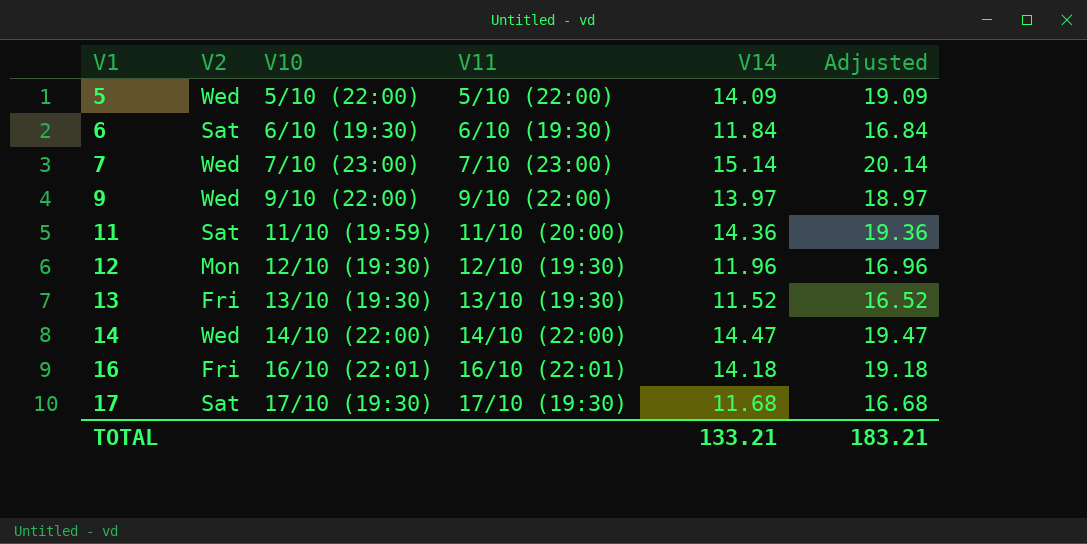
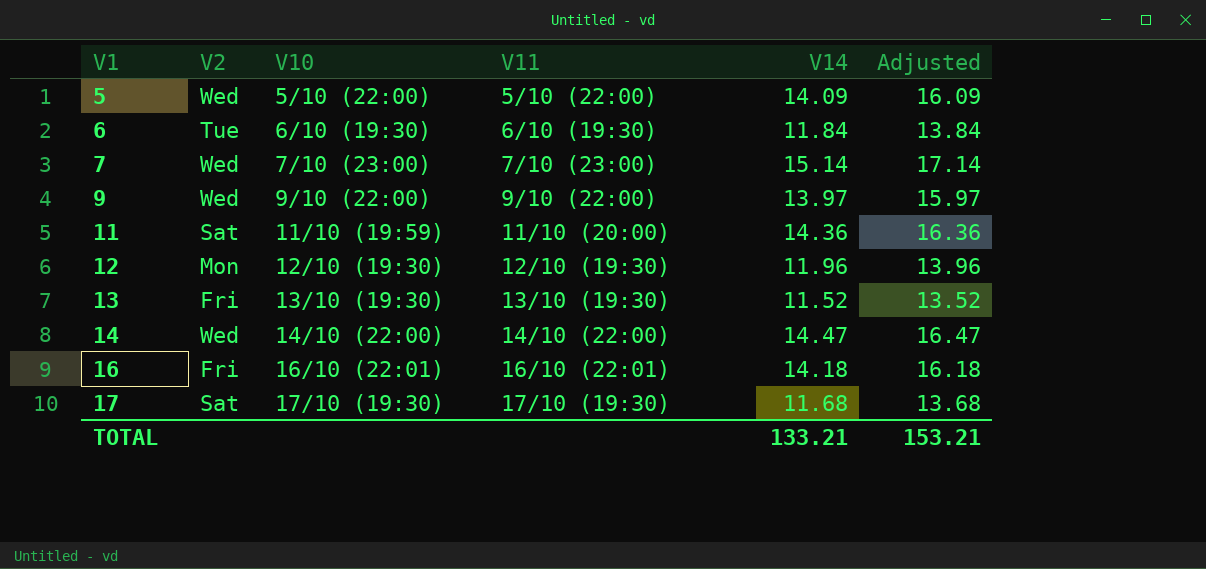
column Adjusted | formula: [V14] + 5 -> [V14] + 2
6 | V2: Sat -> Tue
TOTAL | Adjusted: 183.21 -> 153.21

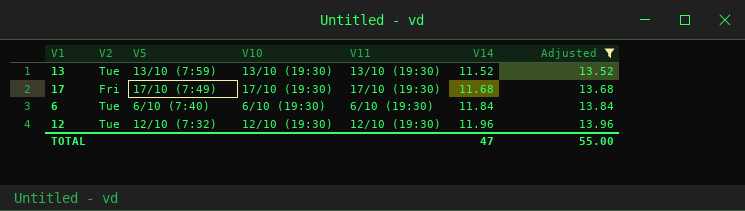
filter: none -> Adjusted <= 13.96
row order: V1 ascending -> V14 ascending
column V5 | position: none -> 3
13 | V2: Fri -> Tue
17 | V2: Sat -> Fri
12 | V2: Mon -> Tue
TOTAL | V14: 133.21 -> 47
TOTAL | Adjusted: 153.21 -> 55.00

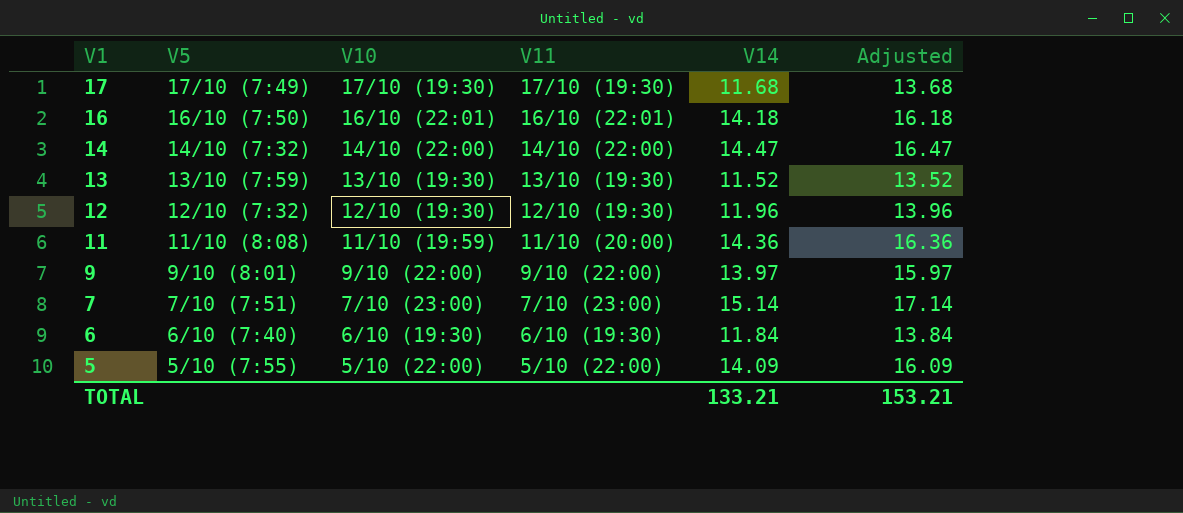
filter: Adjusted <= 13.96 -> none
row order: V14 ascending -> V1 descending
column V2 | position: 2 -> none
TOTAL | V14: 47 -> 133.21
TOTAL | Adjusted: 55.00 -> 153.21

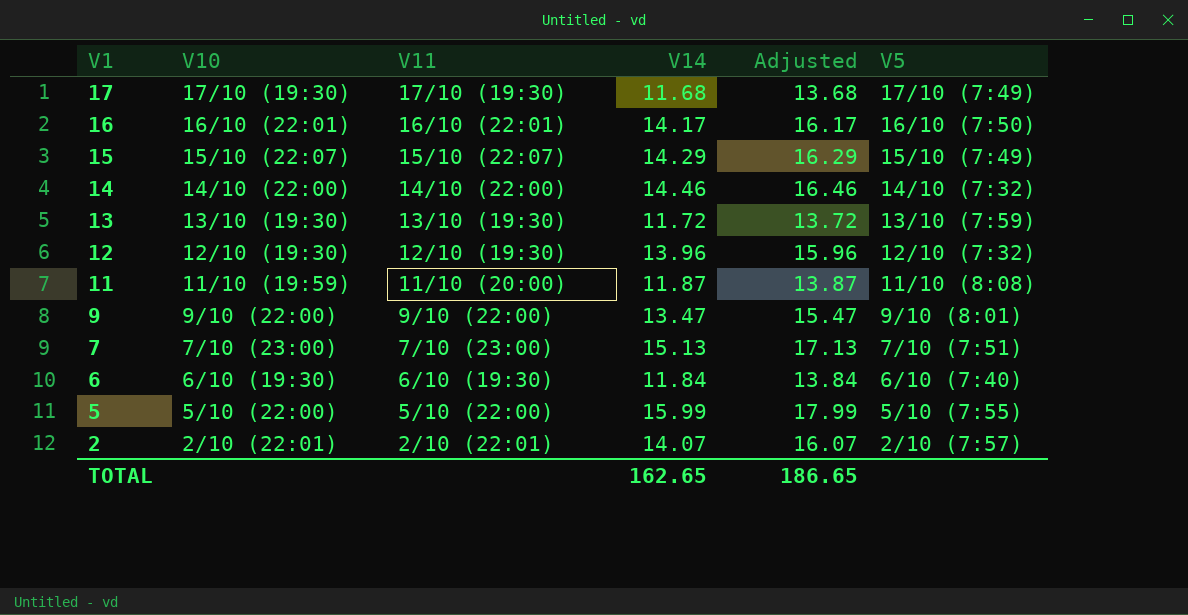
column V5 | position: 2 -> 6
16 | V14: 14.18 -> 14.17
16 | Adjusted: 16.18 -> 16.17
row 15: none -> 15/10 (22:07) | 15/10 (22:07) | 14.29 | 16.29 | 15/10 (7:49)
14 | V14: 14.47 -> 14.46
14 | Adjusted: 16.47 -> 16.46
13 | V14: 11.52 -> 11.72
13 | Adjusted: 13.52 -> 13.72
12 | V14: 11.96 -> 13.96
12 | Adjusted: 13.96 -> 15.96
11 | V14: 14.36 -> 11.87
11 | Adjusted: 16.36 -> 13.87
9 | V14: 13.97 -> 13.47
9 | Adjusted: 15.97 -> 15.47
7 | V14: 15.14 -> 15.13
7 | Adjusted: 17.14 -> 17.13
5 | V14: 14.09 -> 15.99
5 | Adjusted: 16.09 -> 17.99
row 2: none -> 2/10 (22:01) | 2/10 (22:01) | 14.07 | 16.07 | 2/10 (7:57)
TOTAL | V14: 133.21 -> 162.65
TOTAL | Adjusted: 153.21 -> 186.65

